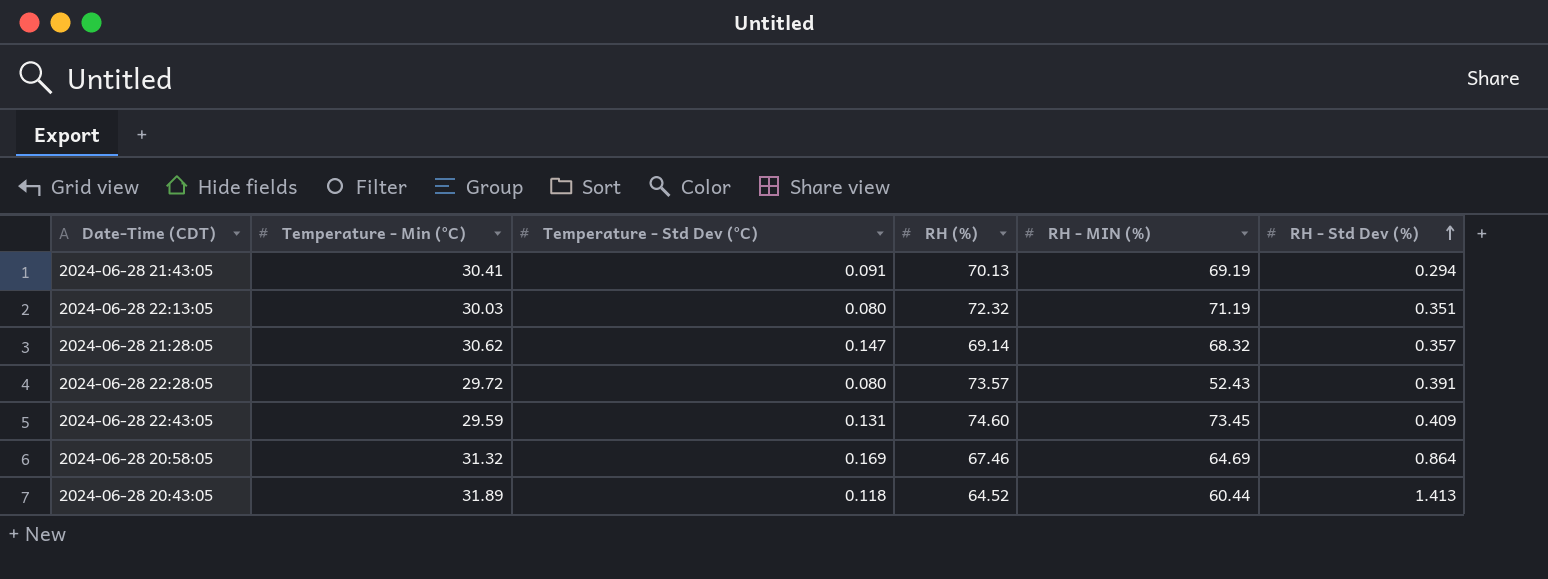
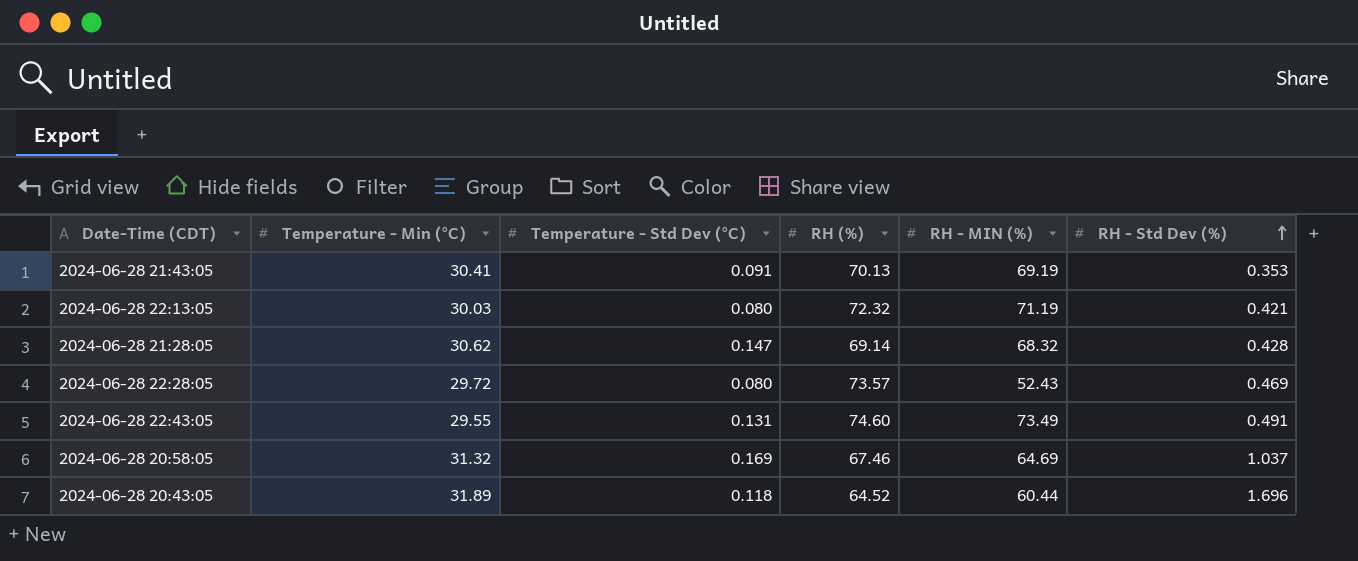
2024-06-28 21:43:05 | RH - Std Dev (%): 0.294 -> 0.353
2024-06-28 22:13:05 | RH - Std Dev (%): 0.351 -> 0.421
2024-06-28 21:28:05 | RH - Std Dev (%): 0.357 -> 0.428
2024-06-28 22:28:05 | RH - Std Dev (%): 0.391 -> 0.469
2024-06-28 22:43:05 | Temperature - Min (°C): 29.59 -> 29.55
2024-06-28 22:43:05 | RH - MIN (%): 73.45 -> 73.49
2024-06-28 22:43:05 | RH - Std Dev (%): 0.409 -> 0.491
2024-06-28 20:58:05 | RH - Std Dev (%): 0.864 -> 1.037
2024-06-28 20:43:05 | RH - Std Dev (%): 1.413 -> 1.696

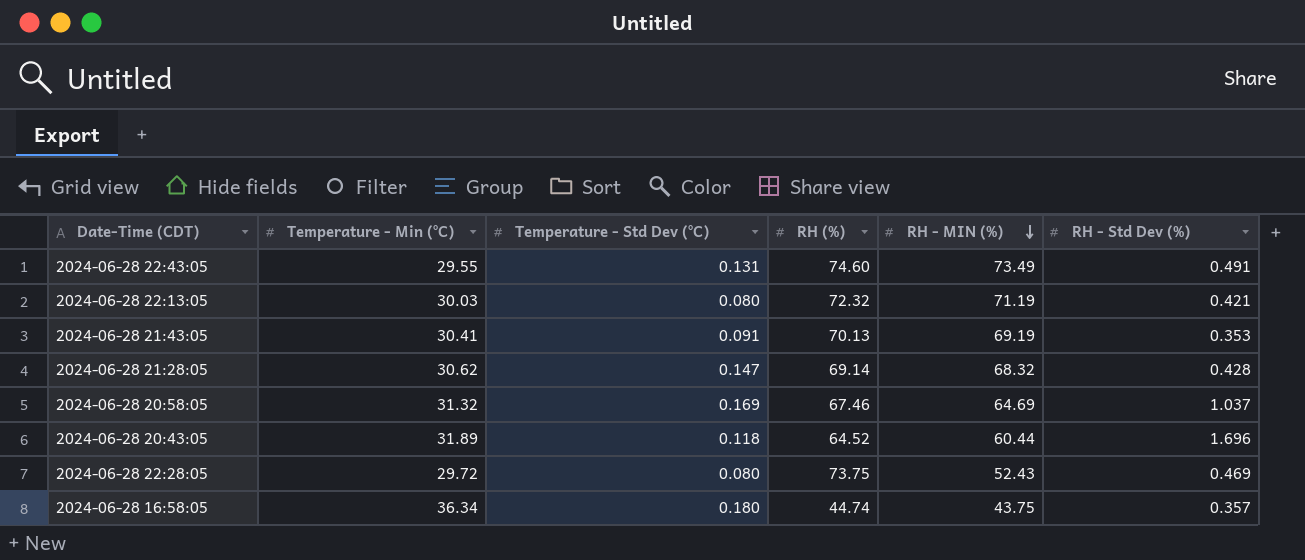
row order: RH - Std Dev (%) ascending -> RH - MIN (%) descending
2024-06-28 22:28:05 | RH (%): 73.57 -> 73.75
row 2024-06-28 16:58:05: none -> 36.34 | 0.180 | 44.74 | 43.75 | 0.357

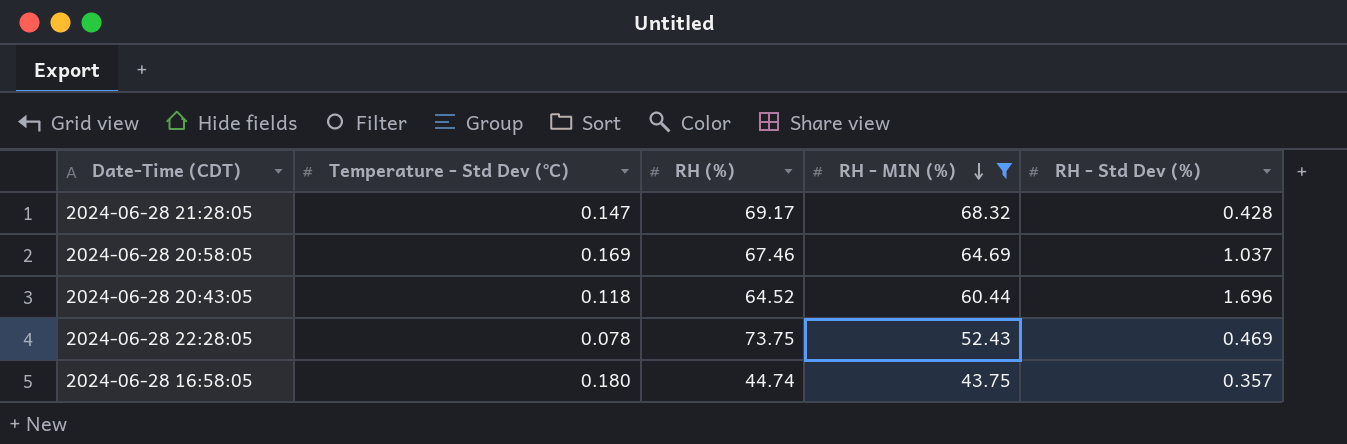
filter: none -> RH - MIN (%) <= 68.32
column Temperature - Min (°C) | position: 2 -> none
2024-06-28 21:28:05 | RH (%): 69.14 -> 69.17
2024-06-28 22:28:05 | Temperature - Std Dev (°C): 0.080 -> 0.078

